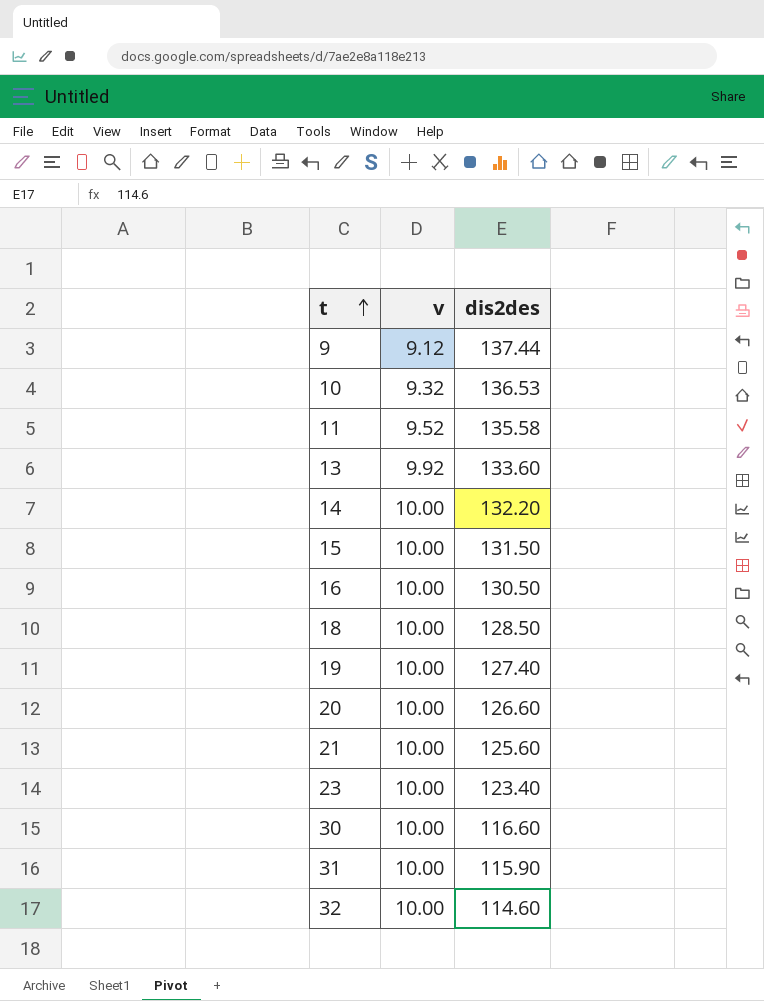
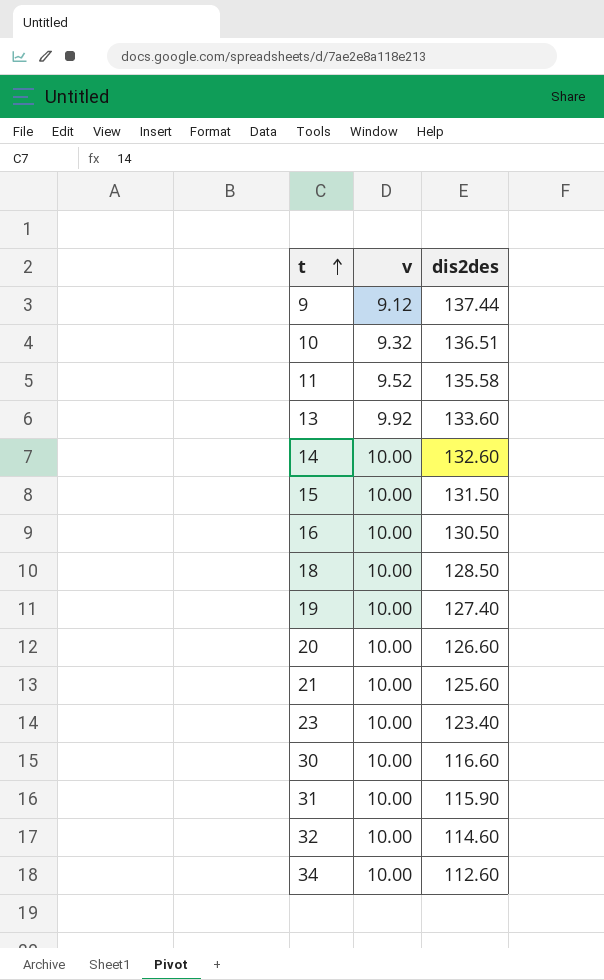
10 | dis2des: 136.53 -> 136.51
14 | dis2des: 132.20 -> 132.60
row 34: none -> 10.00 | 112.60

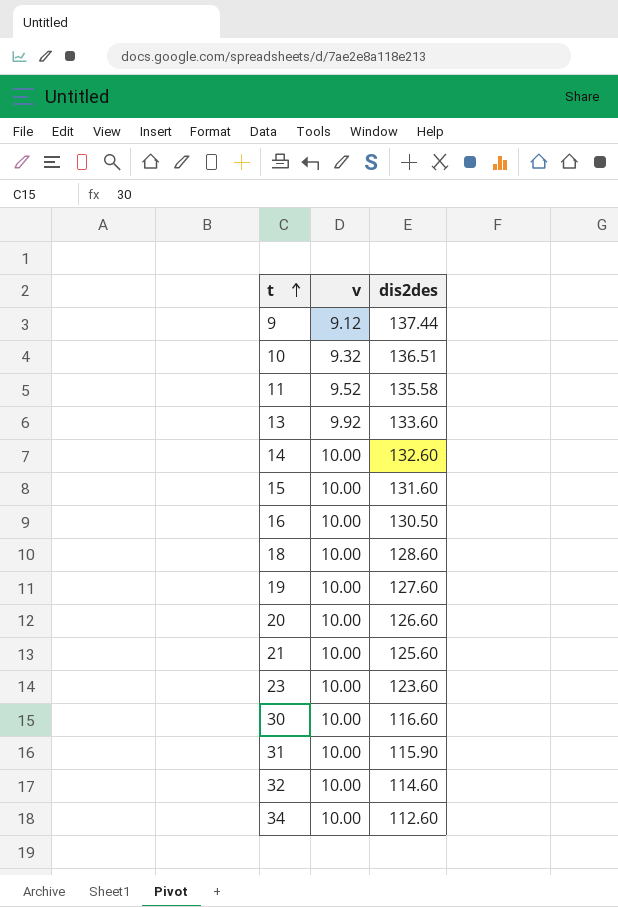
15 | dis2des: 131.50 -> 131.60
18 | dis2des: 128.50 -> 128.60
19 | dis2des: 127.40 -> 127.60
23 | dis2des: 123.40 -> 123.60

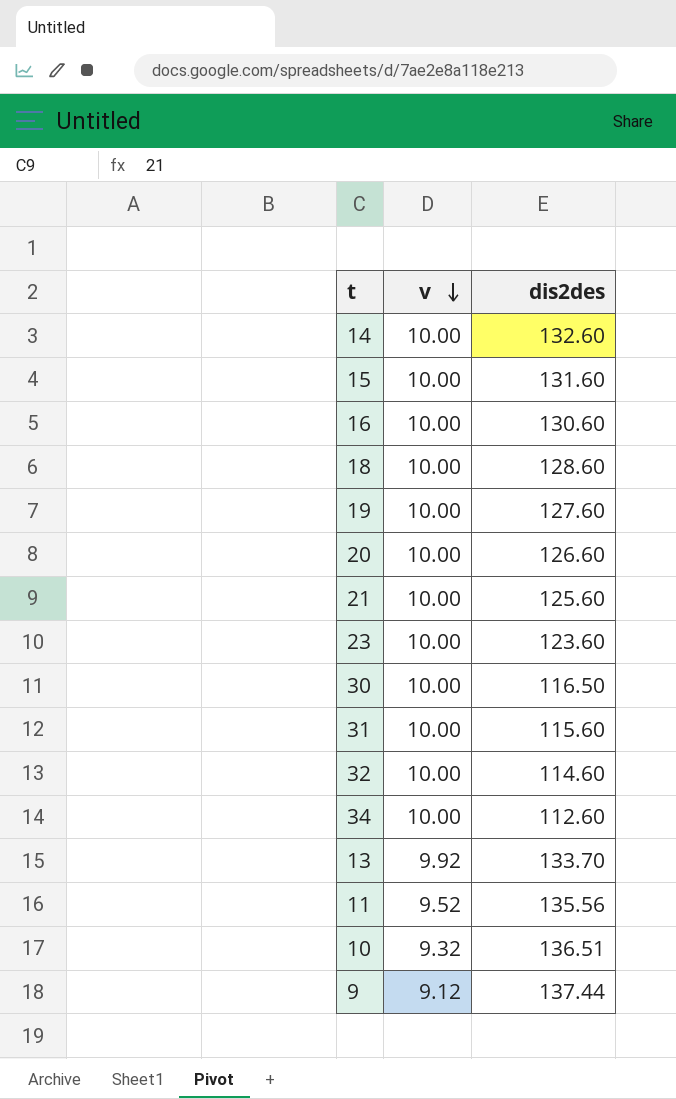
row order: t ascending -> v descending
16 | dis2des: 130.50 -> 130.60
30 | dis2des: 116.60 -> 116.50
31 | dis2des: 115.90 -> 115.60
13 | dis2des: 133.60 -> 133.70
11 | dis2des: 135.58 -> 135.56

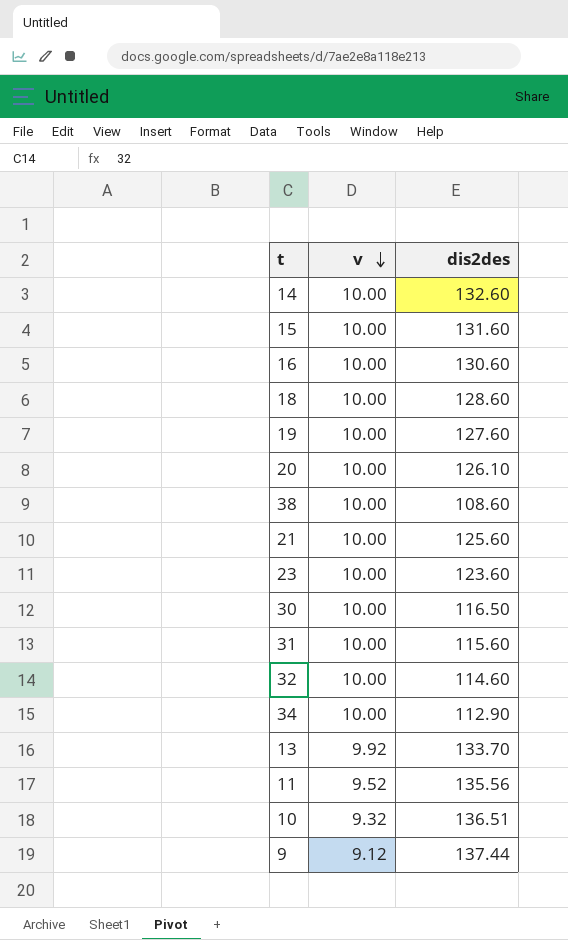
20 | dis2des: 126.60 -> 126.10
row 38: none -> 10.00 | 108.60
34 | dis2des: 112.60 -> 112.90

